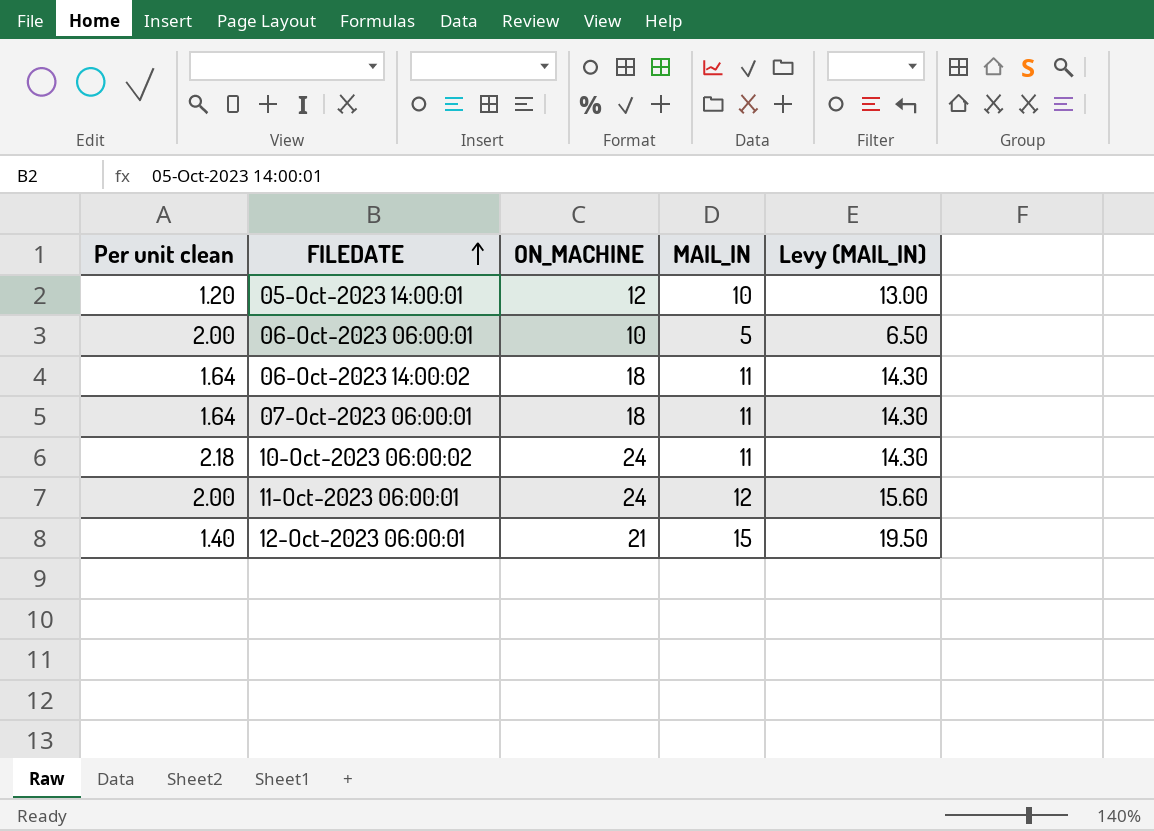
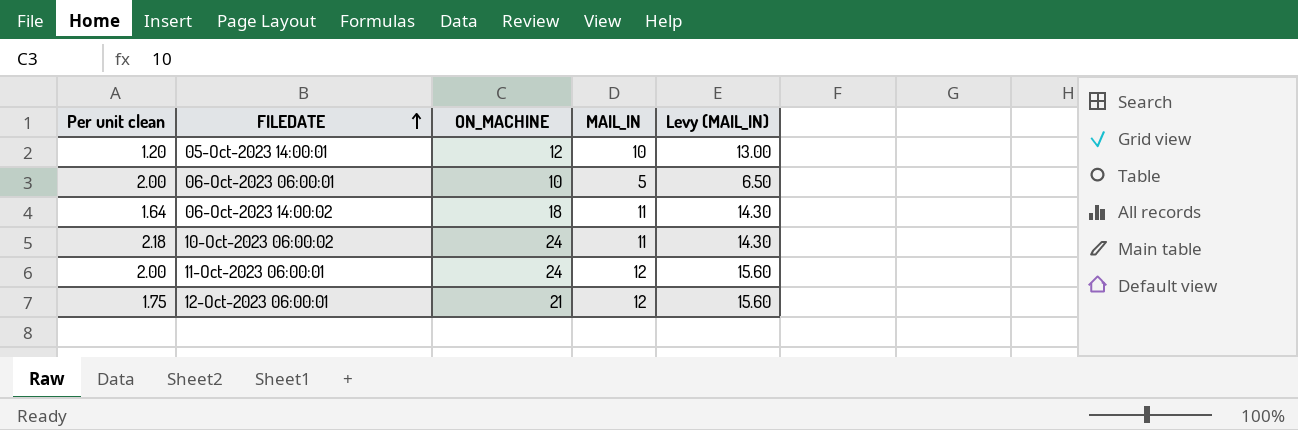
row 07-Oct-2023 06:00:01: 1.64 | 18 | 11 | 14.30 -> none
12-Oct-2023 06:00:01 | Per unit clean: 1.40 -> 1.75
12-Oct-2023 06:00:01 | MAIL_IN: 15 -> 12
12-Oct-2023 06:00:01 | Levy (MAIL_IN): 19.50 -> 15.60

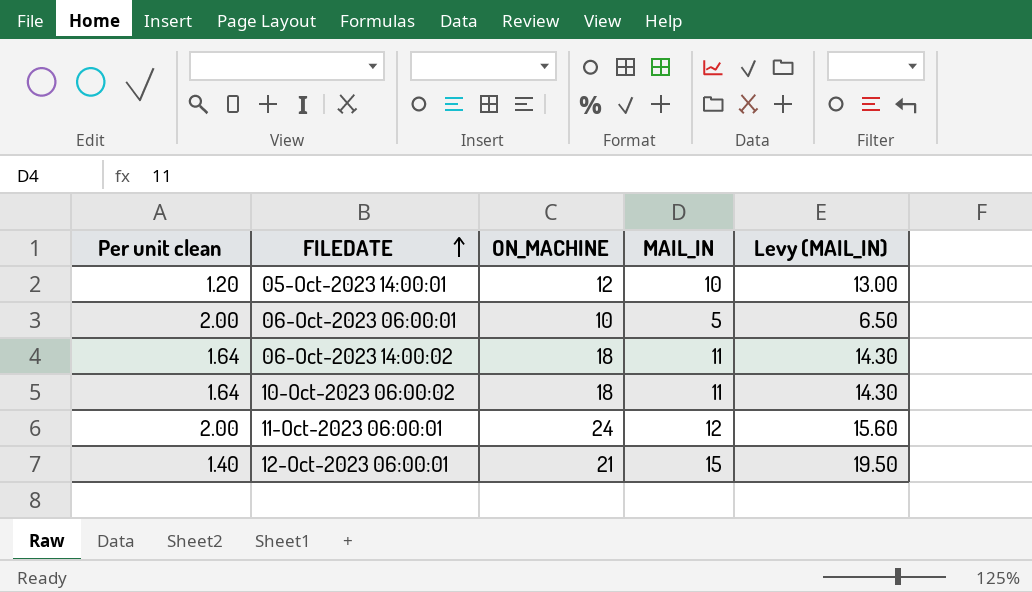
10-Oct-2023 06:00:02 | Per unit clean: 2.18 -> 1.64
10-Oct-2023 06:00:02 | ON_MACHINE: 24 -> 18
12-Oct-2023 06:00:01 | Per unit clean: 1.75 -> 1.40
12-Oct-2023 06:00:01 | MAIL_IN: 12 -> 15
12-Oct-2023 06:00:01 | Levy (MAIL_IN): 15.60 -> 19.50

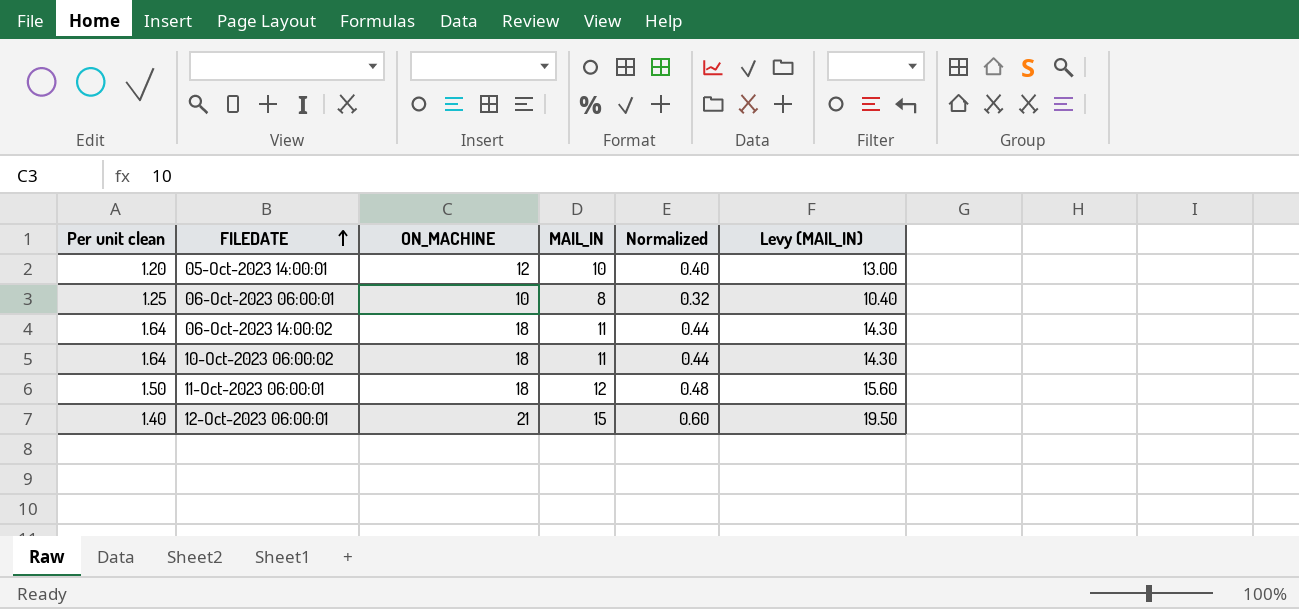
column Normalized | formula: none -> [MAIL_IN] * 0.04
06-Oct-2023 06:00:01 | Per unit clean: 2.00 -> 1.25
06-Oct-2023 06:00:01 | MAIL_IN: 5 -> 8
06-Oct-2023 06:00:01 | Levy (MAIL_IN): 6.50 -> 10.40
11-Oct-2023 06:00:01 | Per unit clean: 2.00 -> 1.50
11-Oct-2023 06:00:01 | ON_MACHINE: 24 -> 18

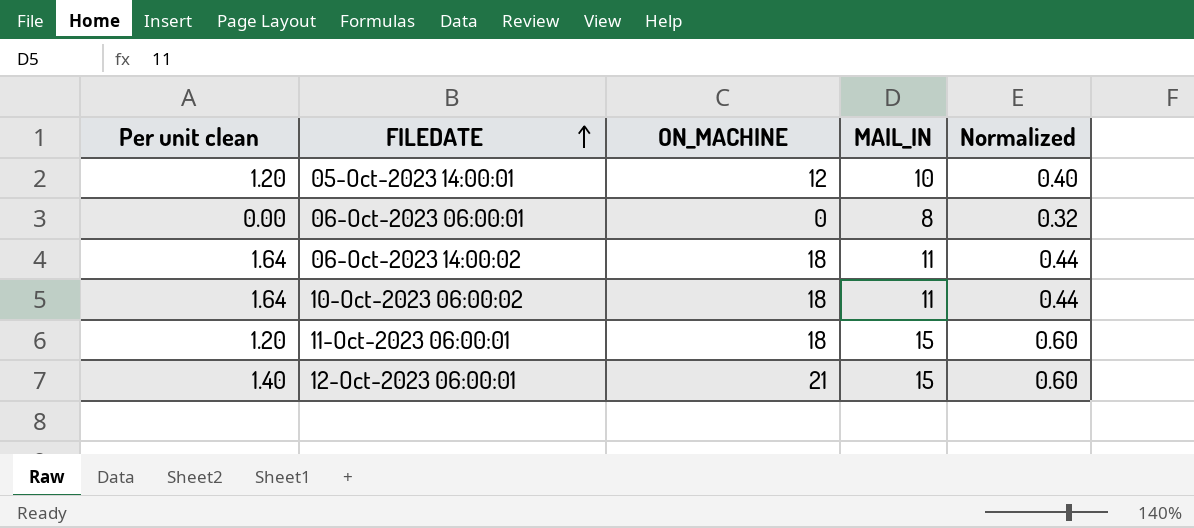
column Levy (MAIL_IN) | formula: [MAIL_IN] * 1.3 -> none
06-Oct-2023 06:00:01 | Per unit clean: 1.25 -> 0.00
06-Oct-2023 06:00:01 | ON_MACHINE: 10 -> 0
11-Oct-2023 06:00:01 | Per unit clean: 1.50 -> 1.20
11-Oct-2023 06:00:01 | MAIL_IN: 12 -> 15
11-Oct-2023 06:00:01 | Normalized: 0.48 -> 0.60

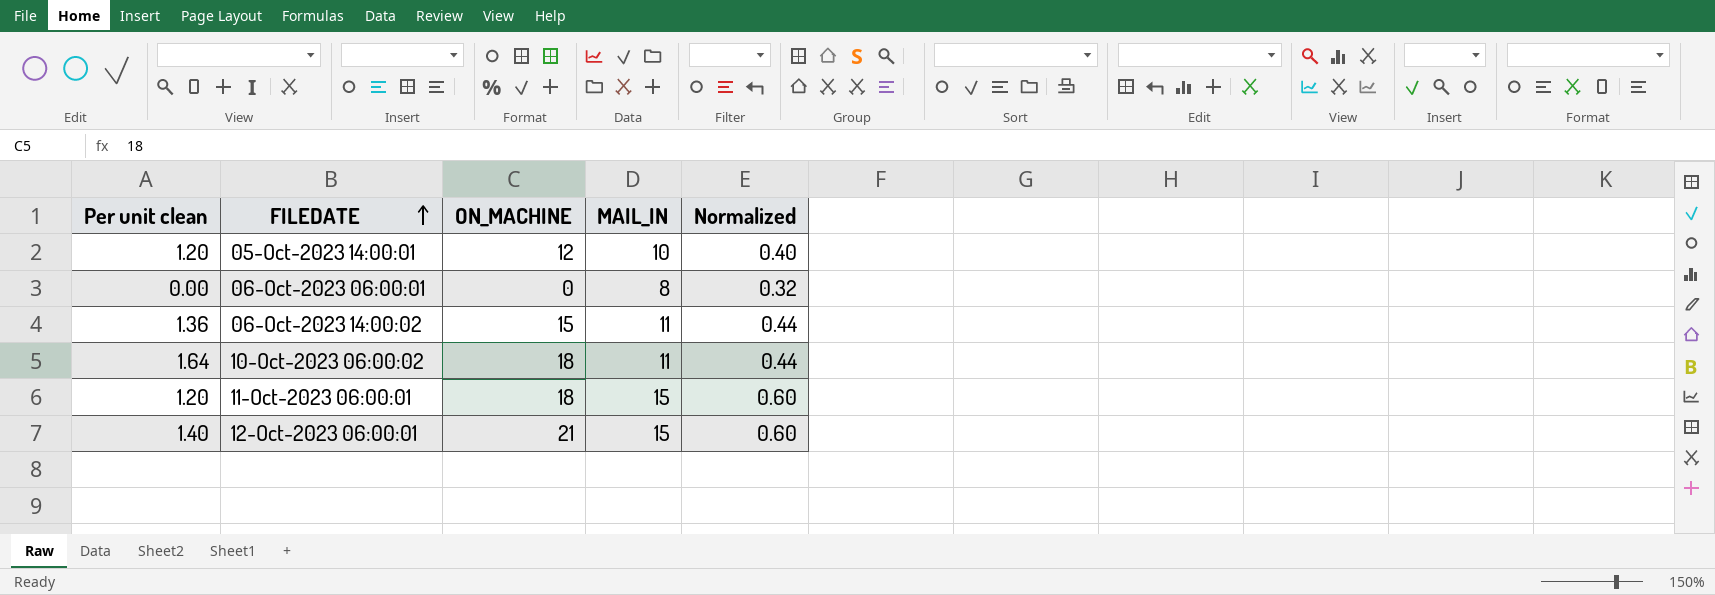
06-Oct-2023 14:00:02 | Per unit clean: 1.64 -> 1.36
06-Oct-2023 14:00:02 | ON_MACHINE: 18 -> 15

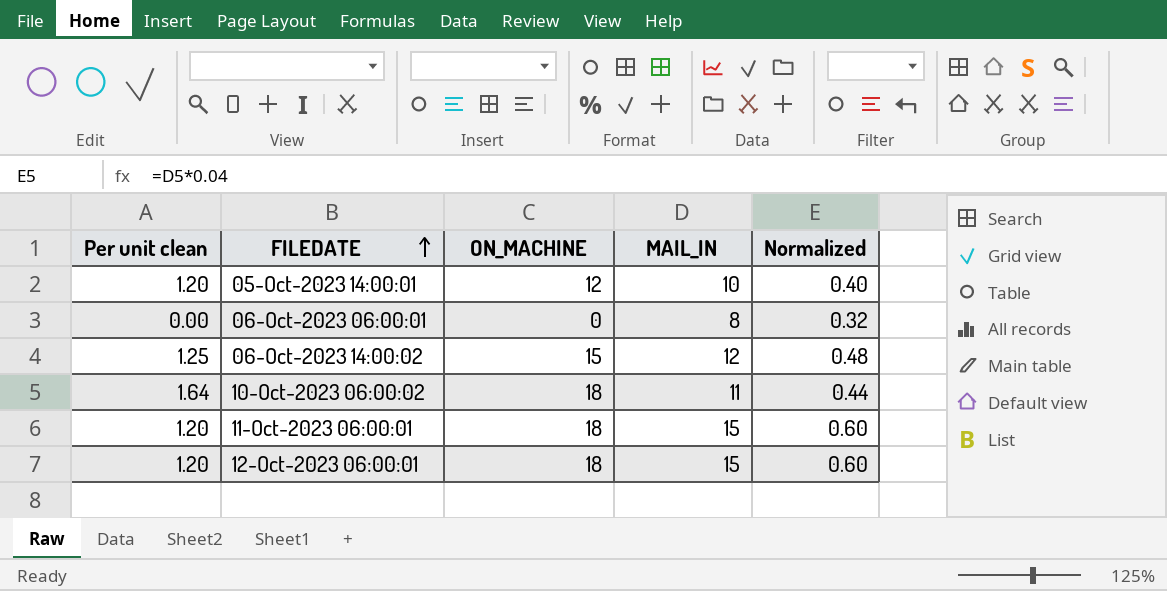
06-Oct-2023 14:00:02 | Per unit clean: 1.36 -> 1.25
06-Oct-2023 14:00:02 | MAIL_IN: 11 -> 12
06-Oct-2023 14:00:02 | Normalized: 0.44 -> 0.48
12-Oct-2023 06:00:01 | Per unit clean: 1.40 -> 1.20
12-Oct-2023 06:00:01 | ON_MACHINE: 21 -> 18

